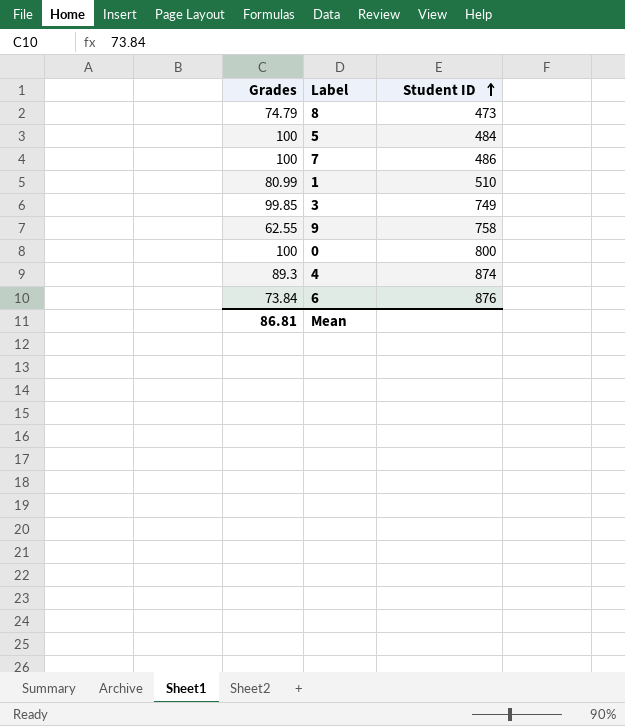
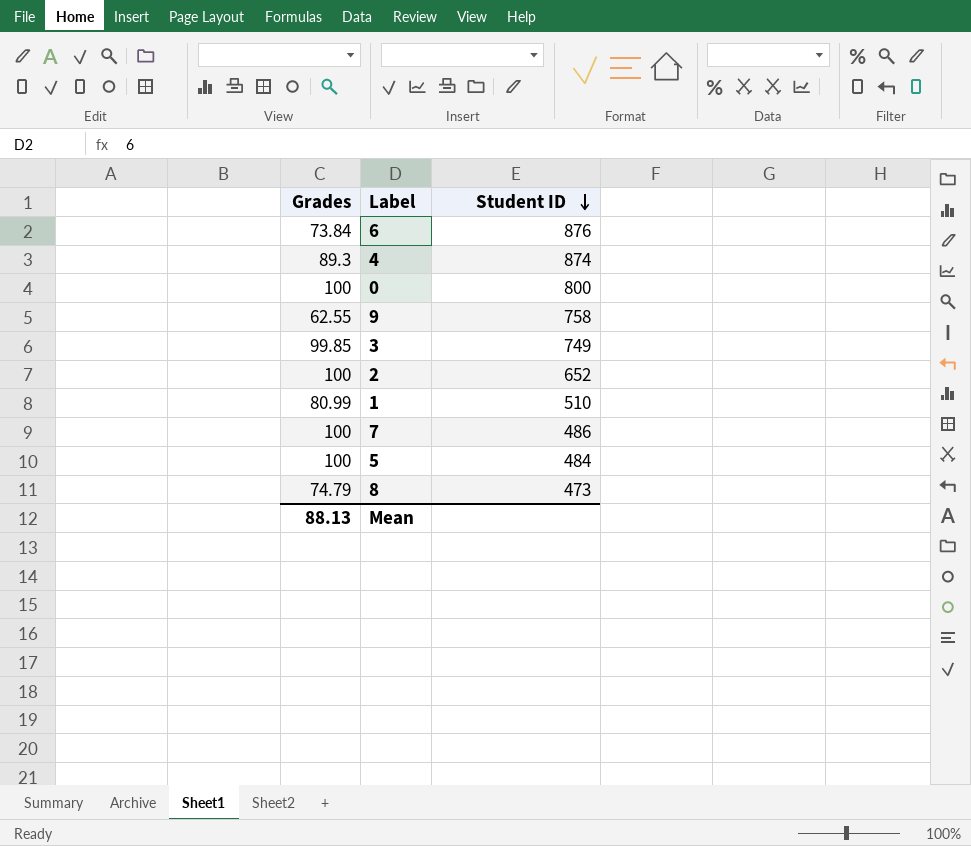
row order: Student ID ascending -> Student ID descending
row 2: none -> 100 | 652
Mean | Grades: 86.81 -> 88.13

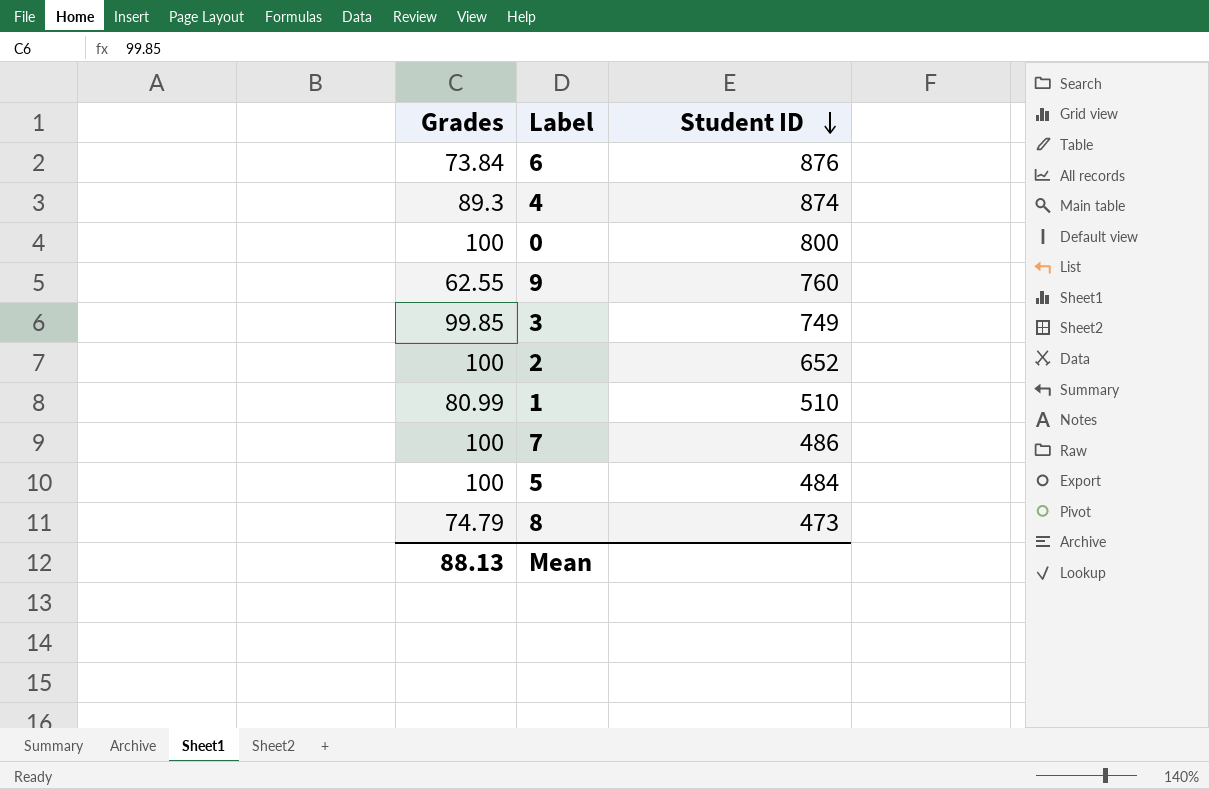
9 | Student ID: 758 -> 760

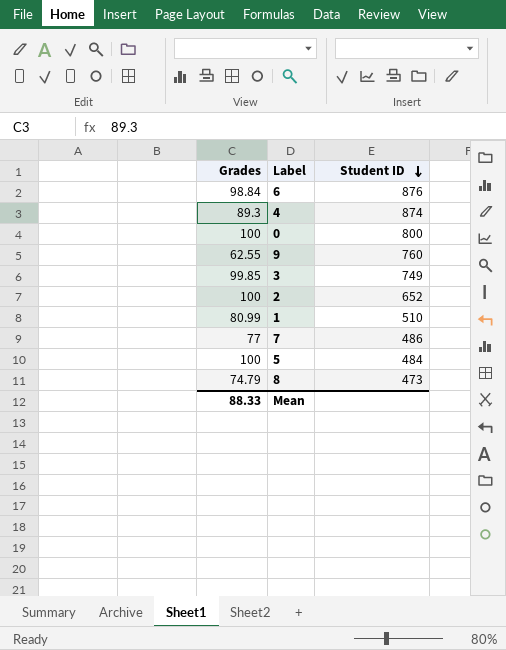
6 | Grades: 73.84 -> 98.84
7 | Grades: 100 -> 77
Mean | Grades: 88.13 -> 88.33

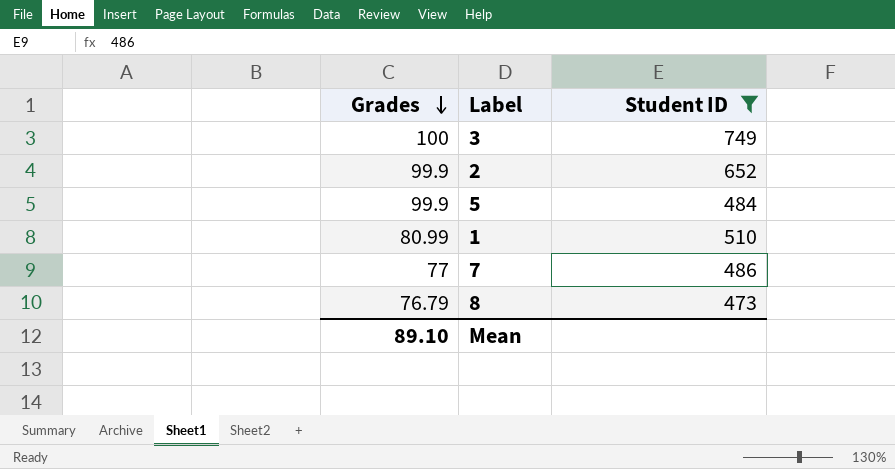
filter: none -> Student ID <= 749
row order: Student ID descending -> Grades descending
3 | Grades: 99.85 -> 100
2 | Grades: 100 -> 99.9
5 | Grades: 100 -> 99.9
8 | Grades: 74.79 -> 76.79
Mean | Grades: 88.33 -> 89.10

